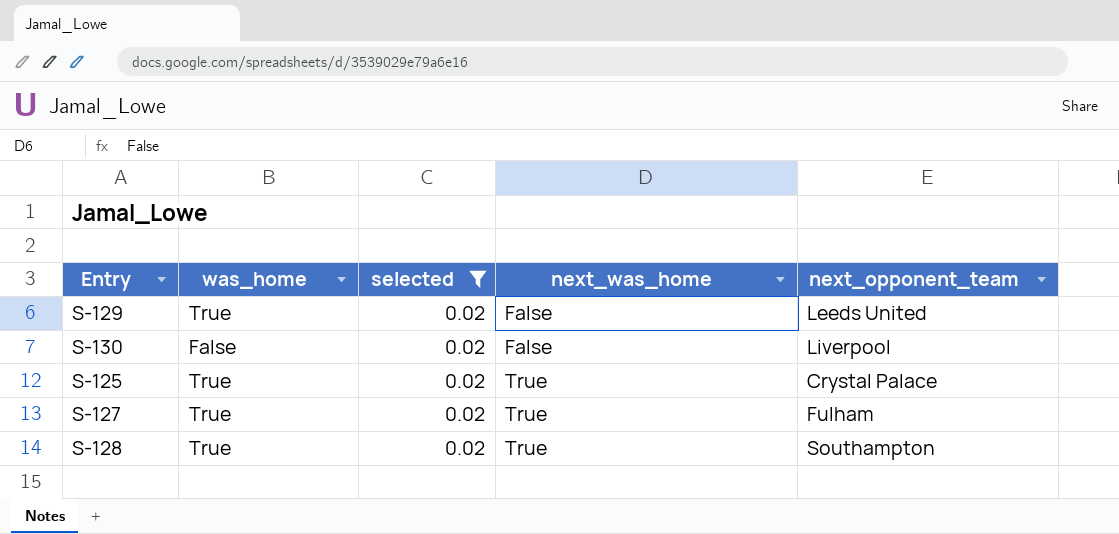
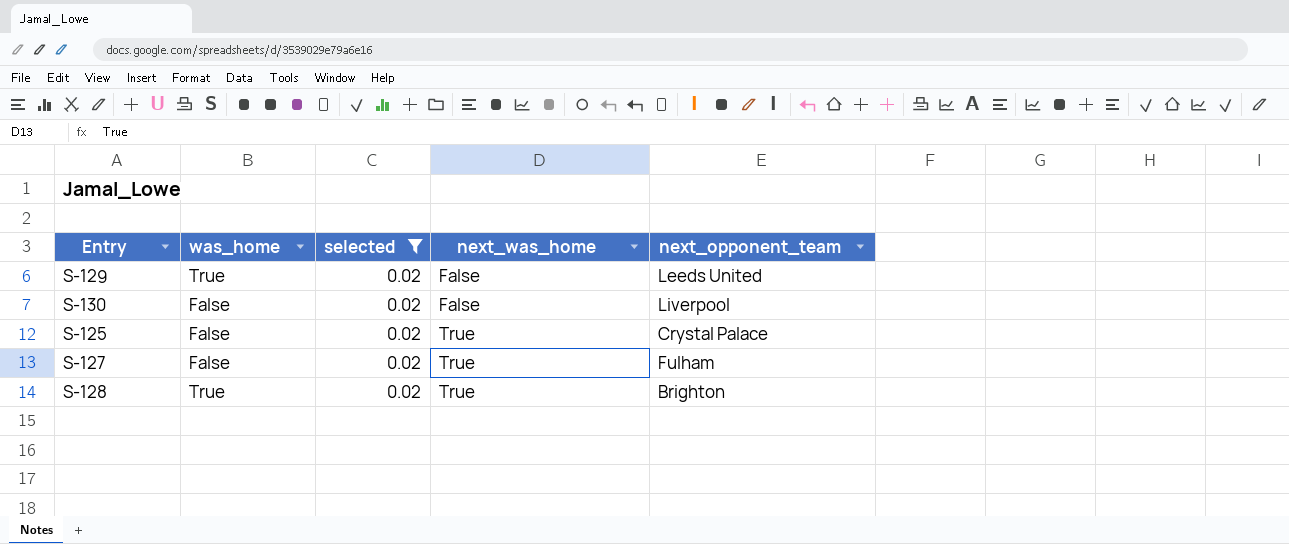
S-125 | was_home: True -> False
S-127 | was_home: True -> False
S-128 | next_opponent_team: Southampton -> Brighton

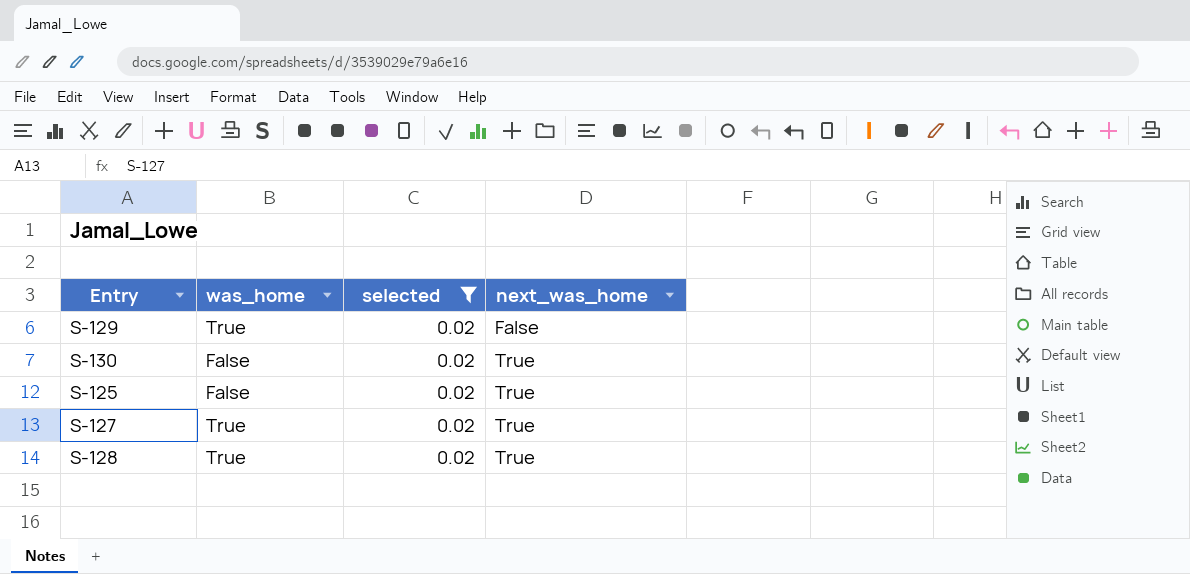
column next_opponent_team | position: 5 -> none
S-130 | next_was_home: False -> True
S-127 | was_home: False -> True

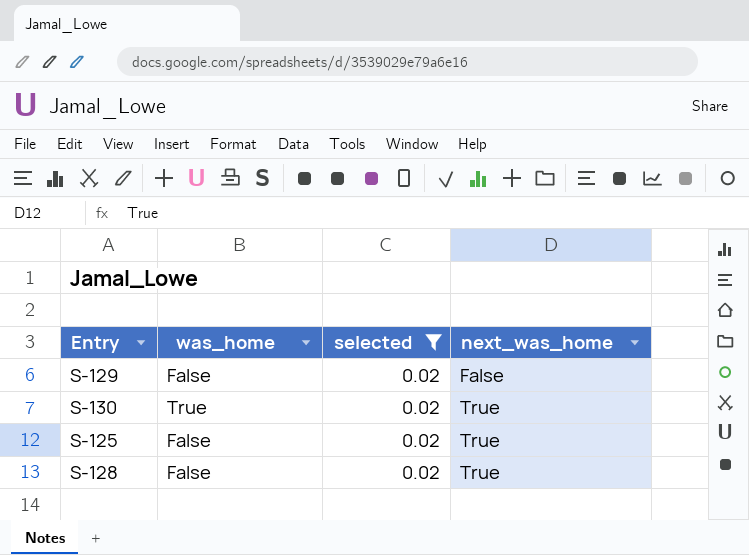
row S-127: True | 0.02 | True -> none
S-129 | was_home: True -> False
S-130 | was_home: False -> True
S-128 | was_home: True -> False

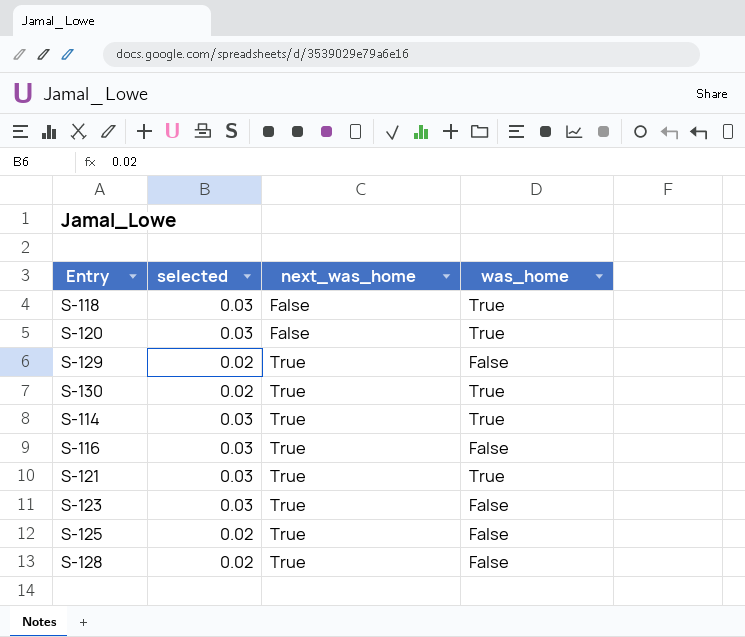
filter: selected = 0.02 -> none
column was_home | position: 2 -> 4
S-129 | next_was_home: False -> True

